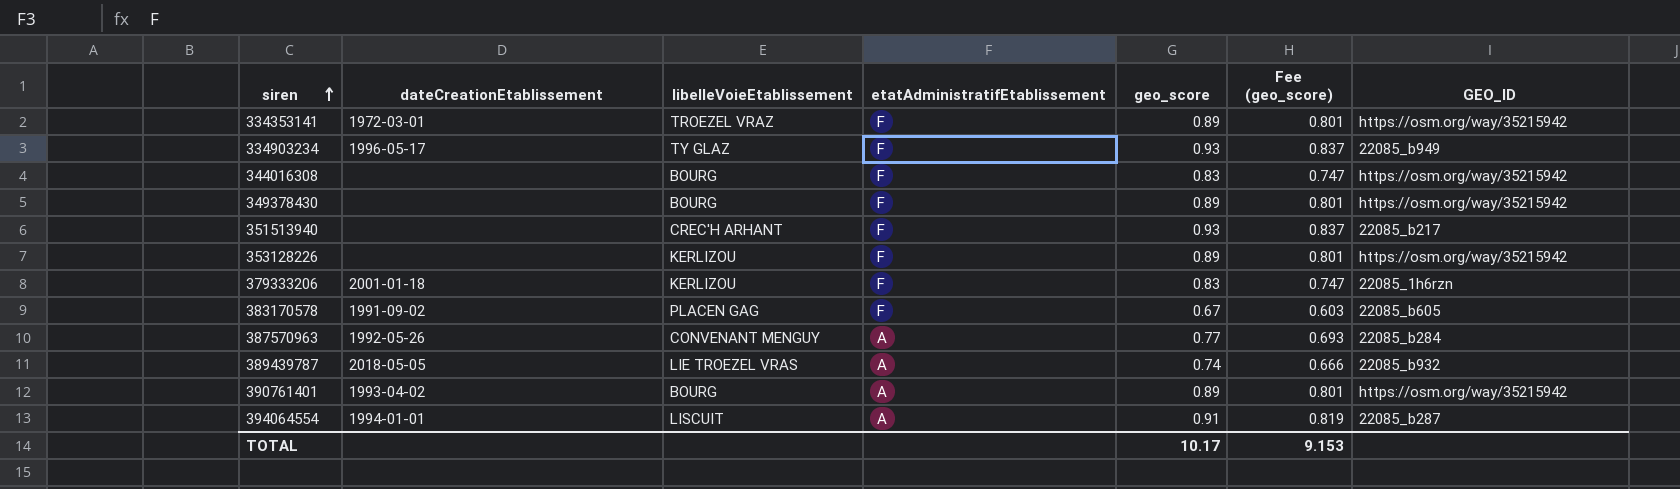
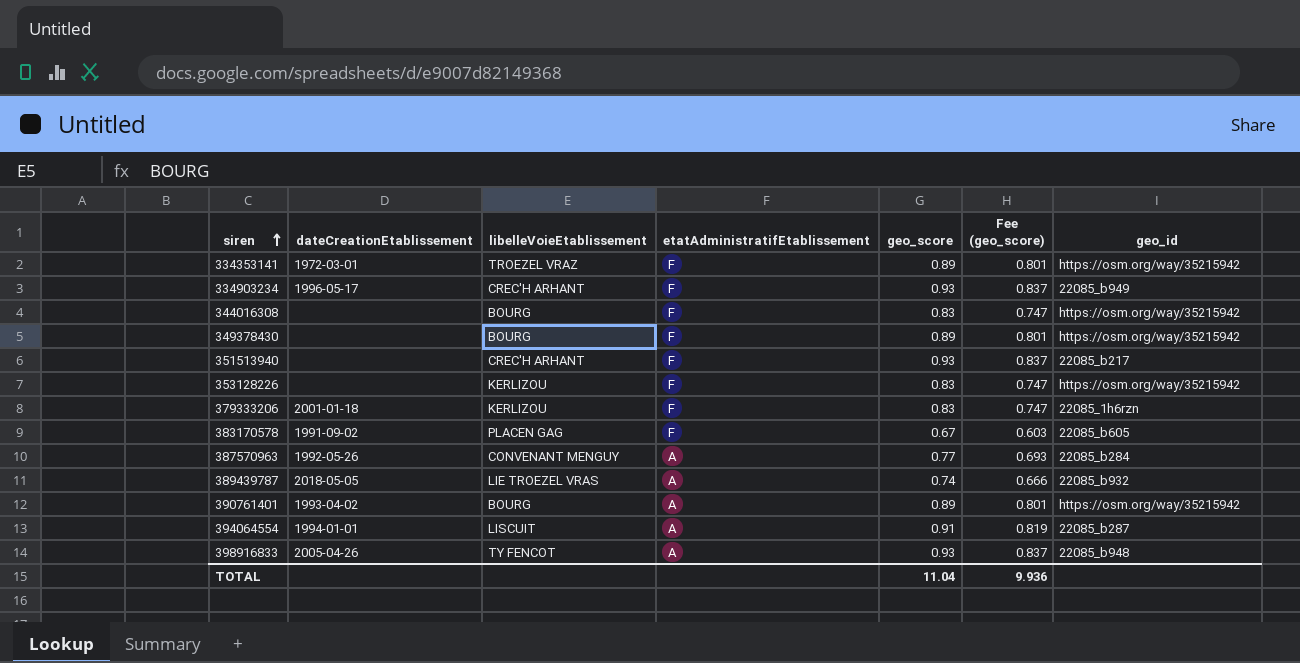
column name: GEO_ID -> geo_id
334903234 | libelleVoieEtablissement: TY GLAZ -> CREC'H ARHANT
353128226 | geo_score: 0.89 -> 0.83
353128226 | Fee (geo_score): 0.801 -> 0.747
row 398916833: none -> 2005-04-26 | TY FENCOT | A | 0.93 | 0.837 | 22085_b948
TOTAL | geo_score: 10.17 -> 11.04
TOTAL | Fee (geo_score): 9.153 -> 9.936

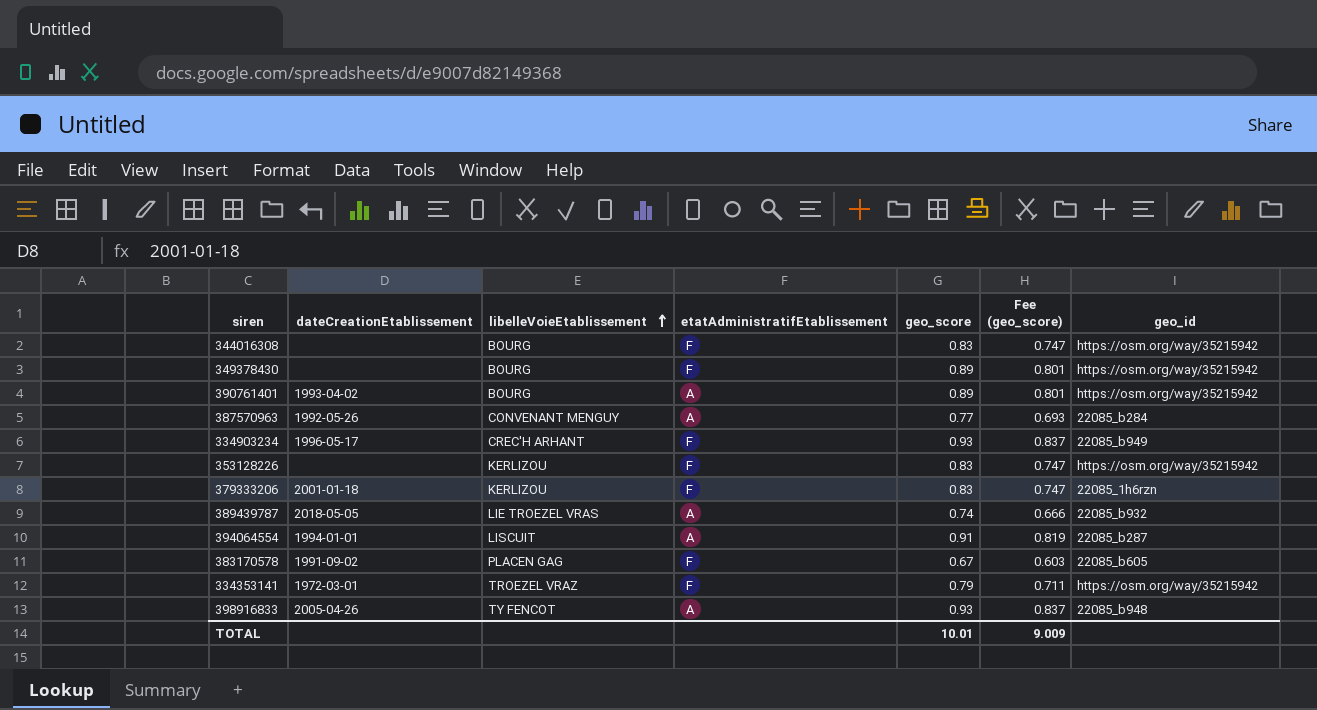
row order: siren ascending -> libelleVoieEtablissement ascending
row 351513940: none | CREC'H ARHANT | F | 0.93 | 0.837 | 22085_b217 -> none
334353141 | geo_score: 0.89 -> 0.79
334353141 | Fee (geo_score): 0.801 -> 0.711
TOTAL | geo_score: 11.04 -> 10.01
TOTAL | Fee (geo_score): 9.936 -> 9.009

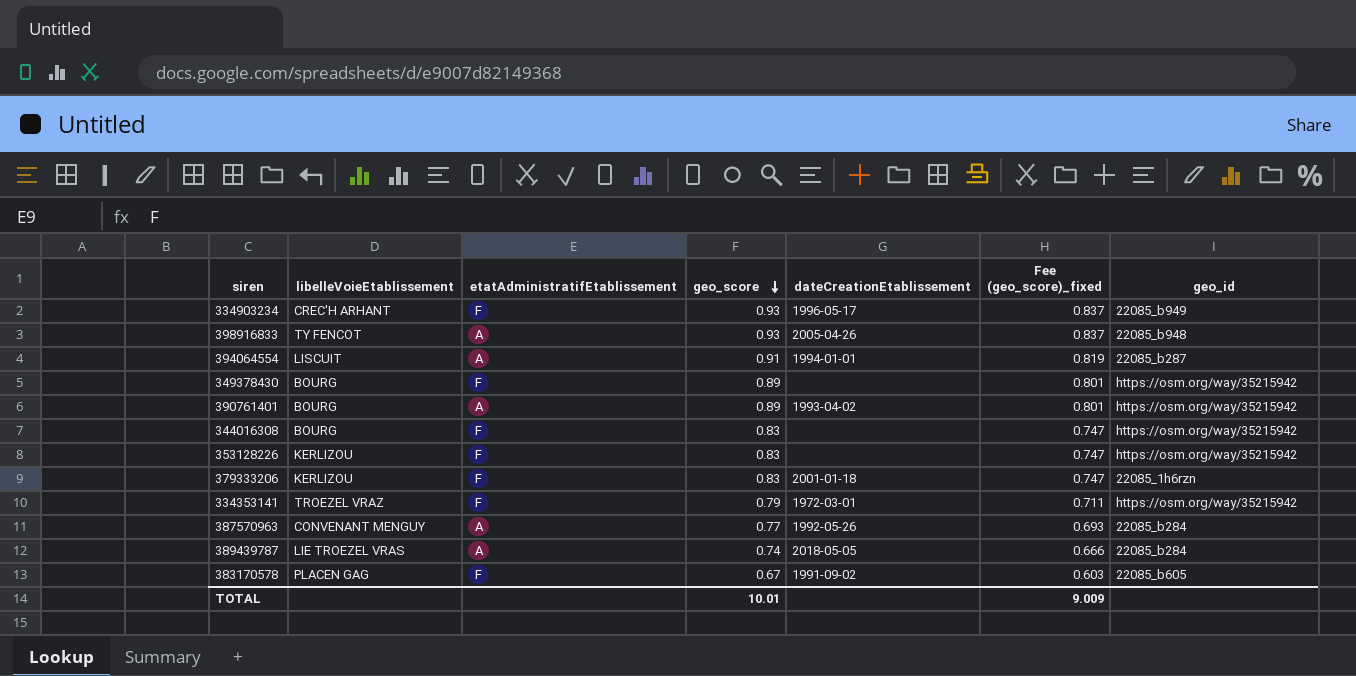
row order: libelleVoieEtablissement ascending -> geo_score descending
column dateCreationEtablissement | position: 2 -> 5
column name: Fee (geo_score) -> Fee (geo_score)_fixed
389439787 | geo_id: 22085_b932 -> 22085_b284

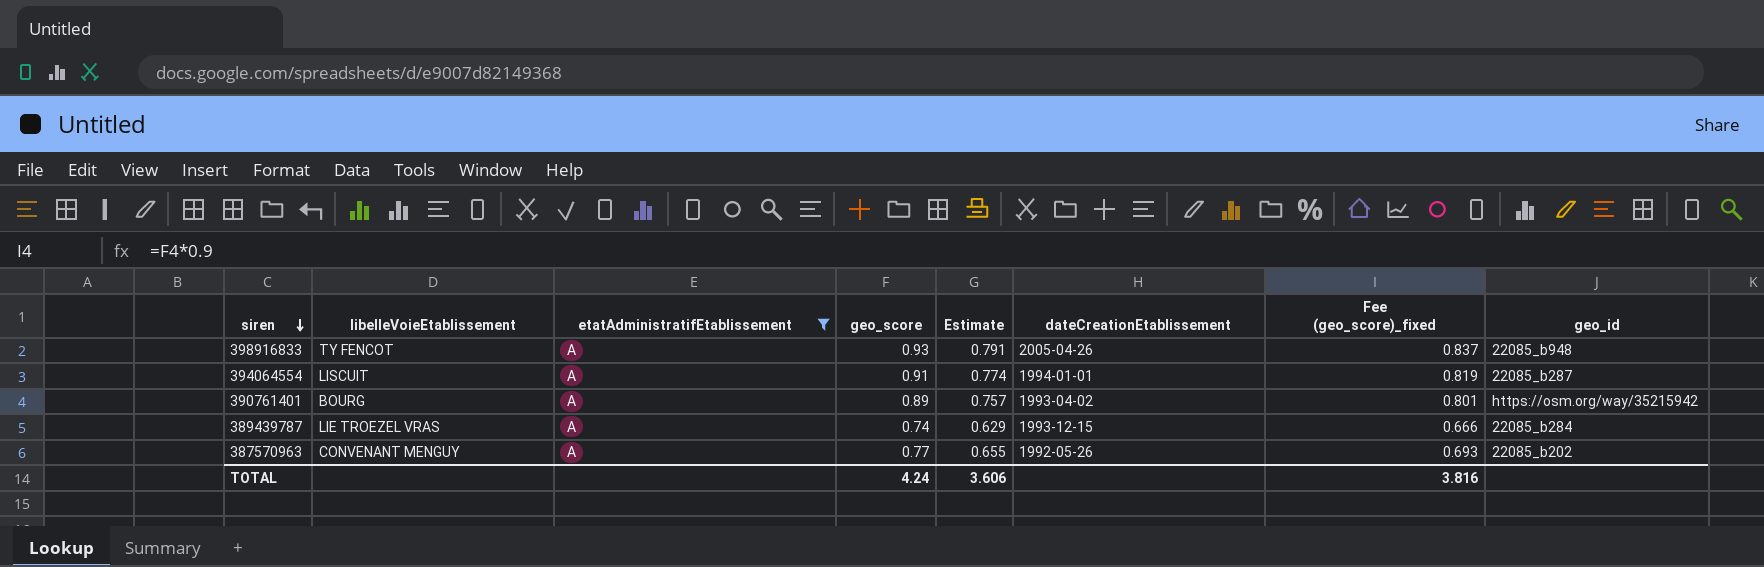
filter: none -> etatAdministratifEtablissement = A
row order: geo_score descending -> siren descending
column Estimate | formula: none -> [geo_score] * 0.85
389439787 | dateCreationEtablissement: 2018-05-05 -> 1993-12-15
387570963 | geo_id: 22085_b284 -> 22085_b202
TOTAL | geo_score: 10.01 -> 4.24
TOTAL | Fee (geo_score)_fixed: 9.009 -> 3.816

